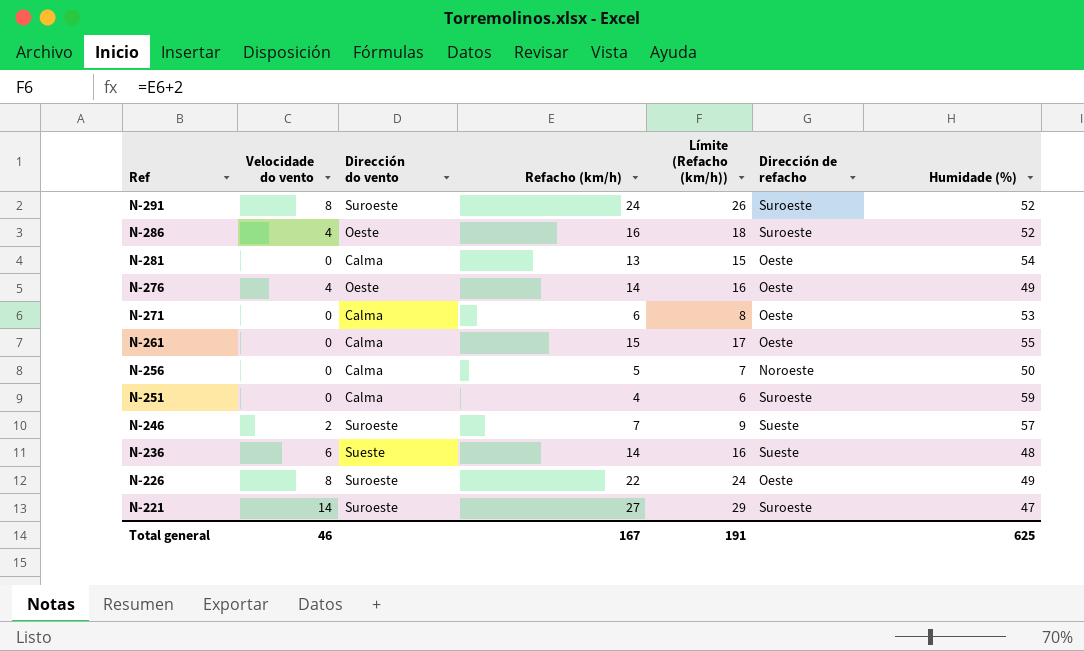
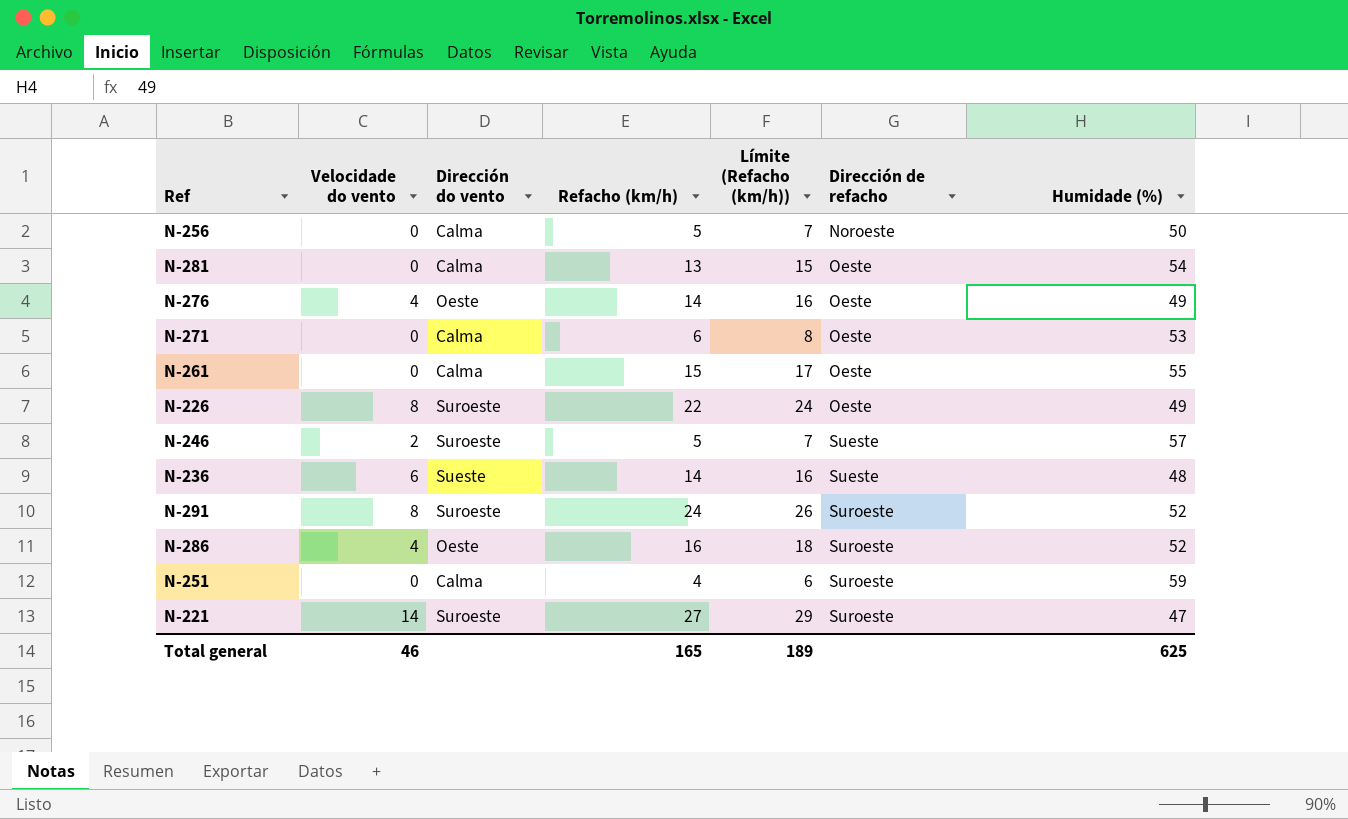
row order: Ref descending -> Dirección de refacho ascending
N-246 | Refacho (km/h): 7 -> 5
N-246 | Límite (Refacho (km/h)): 9 -> 7
Total general | Refacho (km/h): 167 -> 165
Total general | Límite (Refacho (km/h)): 191 -> 189

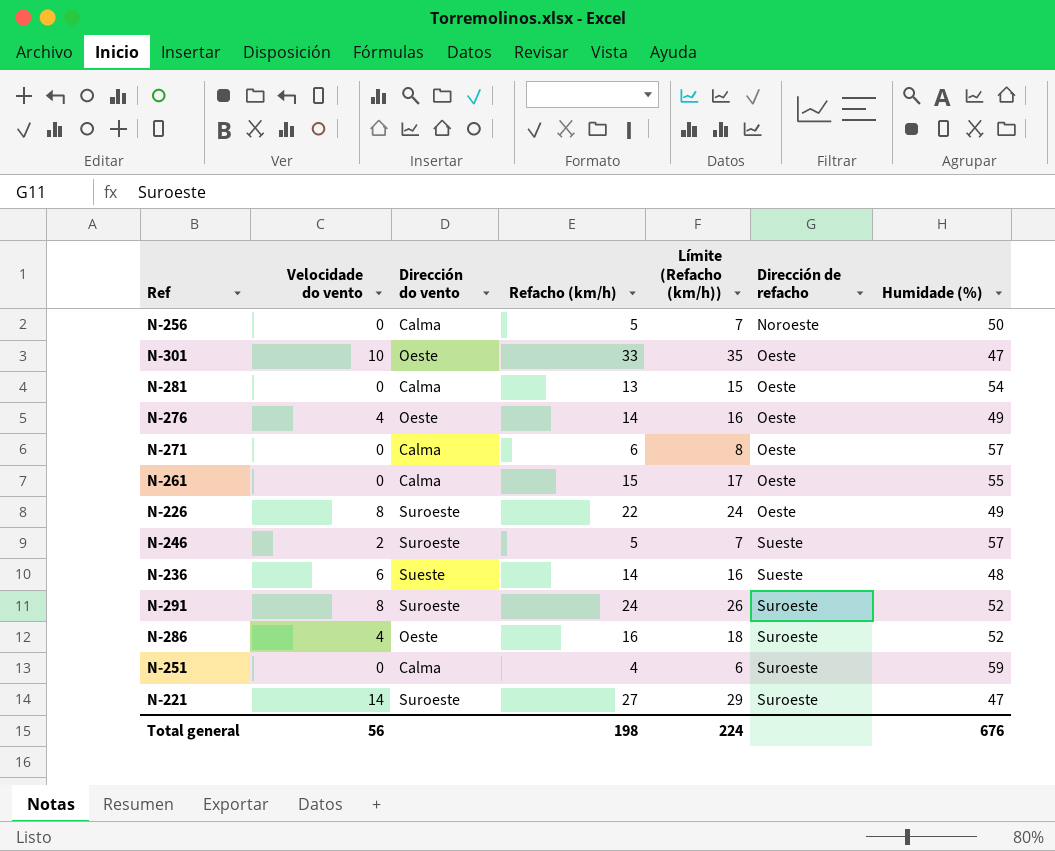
row N-301: none -> 10 | Oeste | 33 | 35 | Oeste | 47
N-271 | Humidade (%): 53 -> 57
Total general | Velocidade do vento: 46 -> 56
Total general | Refacho (km/h): 165 -> 198
Total general | Límite (Refacho (km/h)): 189 -> 224
Total general | Humidade (%): 625 -> 676

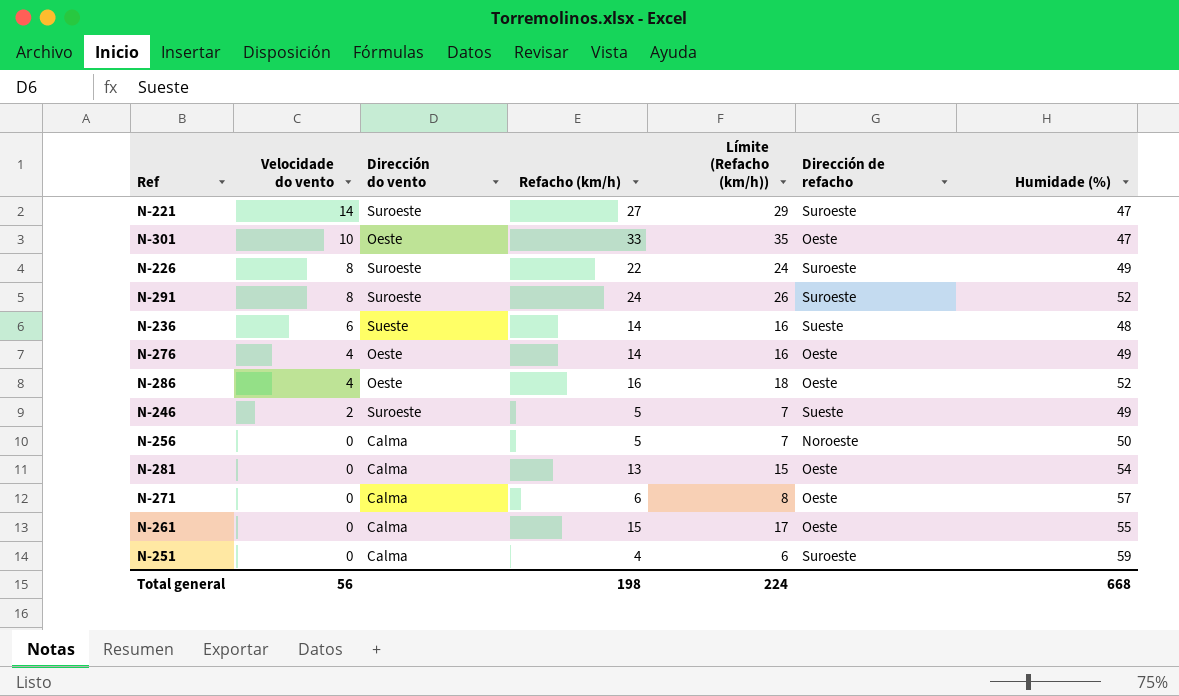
row order: Dirección de refacho ascending -> Velocidade do vento descending
N-226 | Dirección de refacho: Oeste -> Suroeste
N-286 | Dirección de refacho: Suroeste -> Oeste
N-246 | Humidade (%): 57 -> 49
Total general | Humidade (%): 676 -> 668

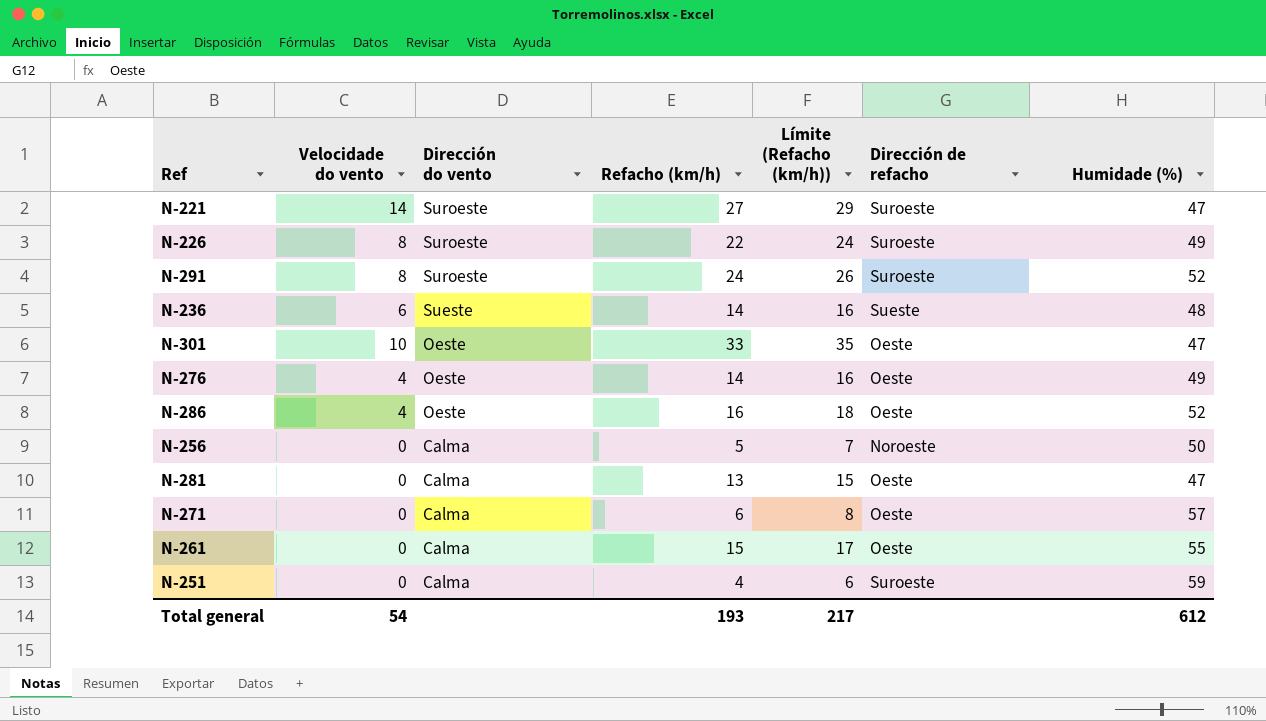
row order: Velocidade do vento descending -> Dirección do vento descending
row N-246: 2 | Suroeste | 5 | 7 | Sueste | 49 -> none
N-281 | Humidade (%): 54 -> 47
Total general | Velocidade do vento: 56 -> 54
Total general | Refacho (km/h): 198 -> 193
Total general | Límite (Refacho (km/h)): 224 -> 217
Total general | Humidade (%): 668 -> 612

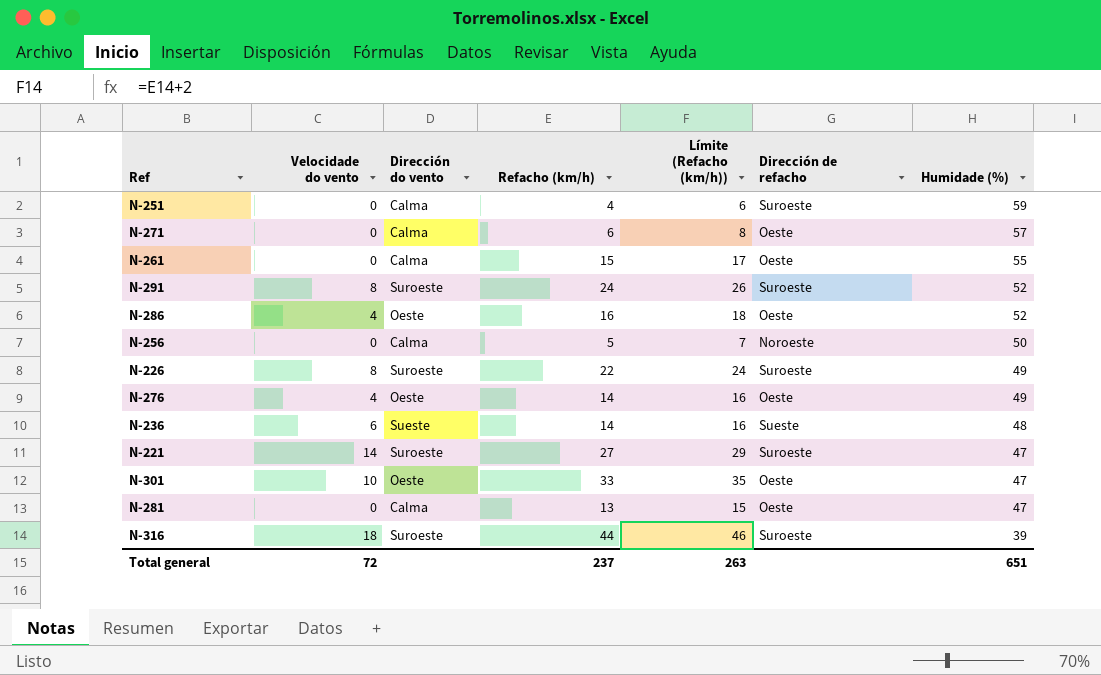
row order: Dirección do vento descending -> Humidade (%) descending
row N-316: none -> 18 | Suroeste | 44 | 46 | Suroeste | 39
Total general | Velocidade do vento: 54 -> 72
Total general | Refacho (km/h): 193 -> 237
Total general | Límite (Refacho (km/h)): 217 -> 263
Total general | Humidade (%): 612 -> 651

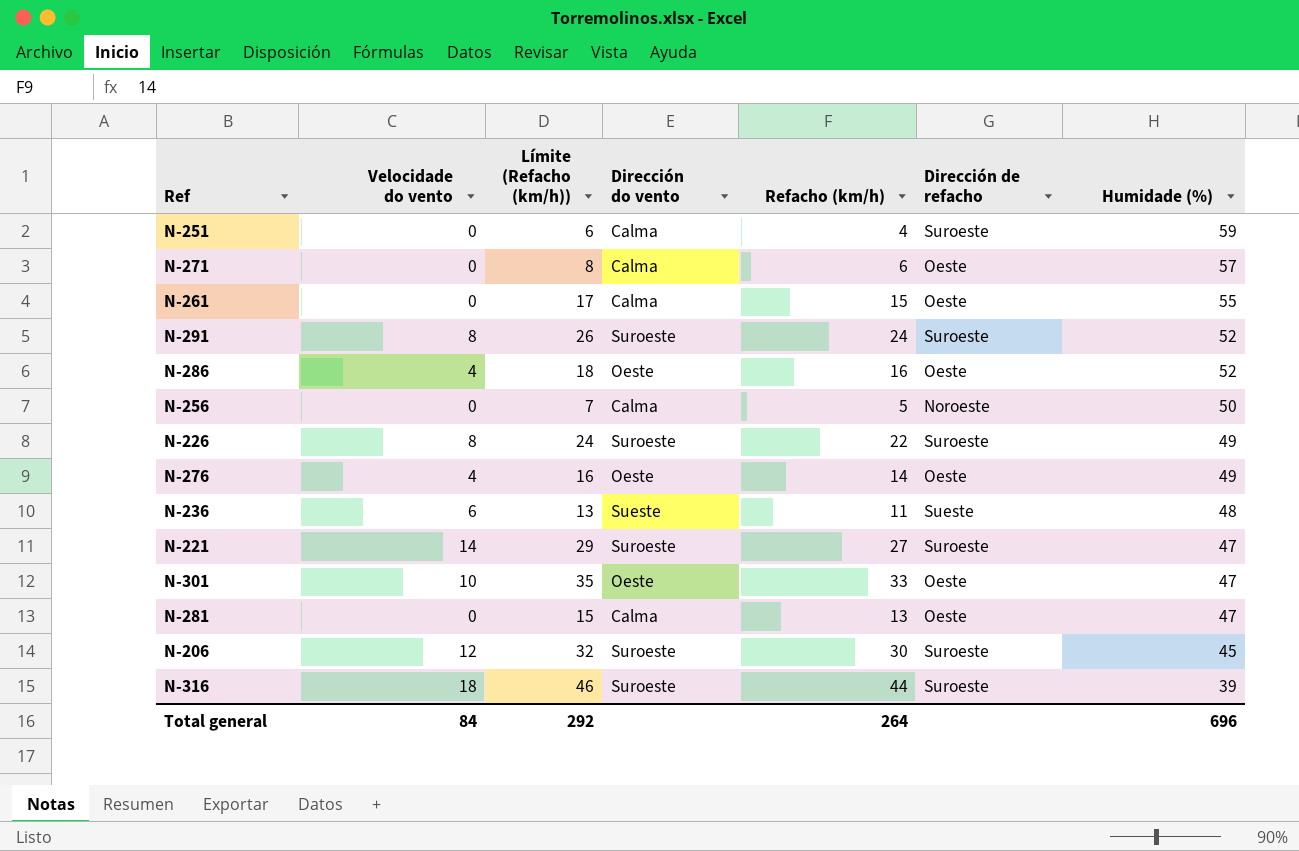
column Límite (Refacho (km/h)) | position: 5 -> 3
N-236 | Límite (Refacho (km/h)): 16 -> 13
N-236 | Refacho (km/h): 14 -> 11
row N-206: none -> 12 | 32 | Suroeste | 30 | Suroeste | 45
Total general | Velocidade do vento: 72 -> 84
Total general | Límite (Refacho (km/h)): 263 -> 292
Total general | Refacho (km/h): 237 -> 264
Total general | Humidade (%): 651 -> 696

